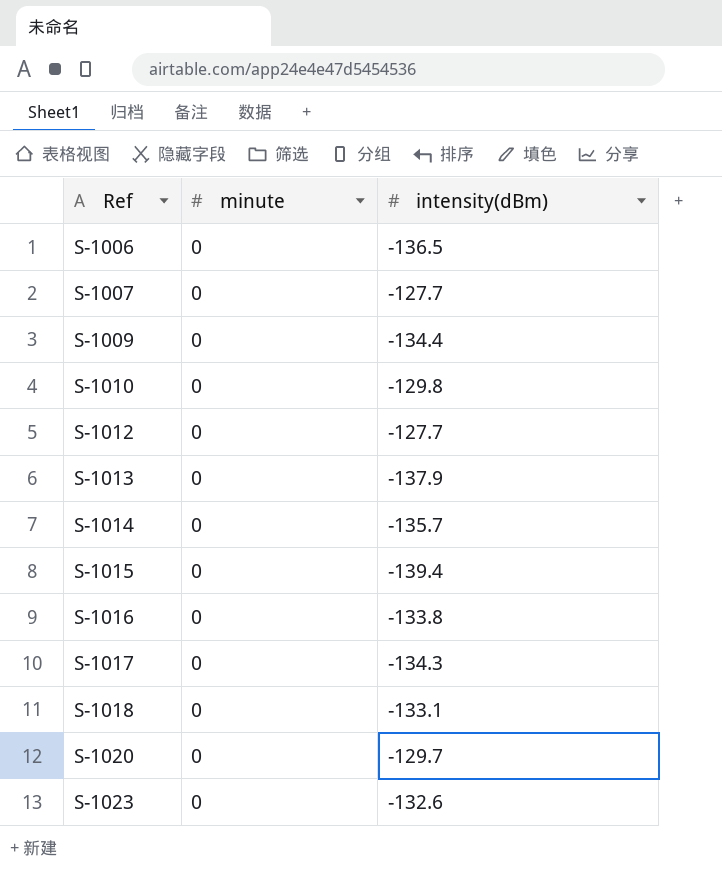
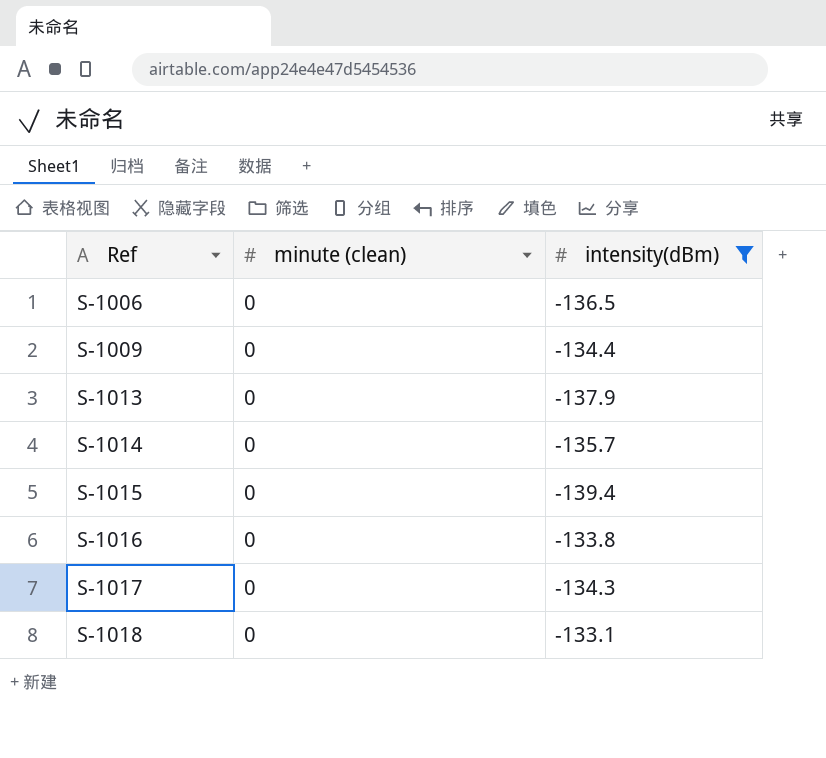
filter: none -> intensity(dBm) <= -133.1
column name: minute -> minute (clean)

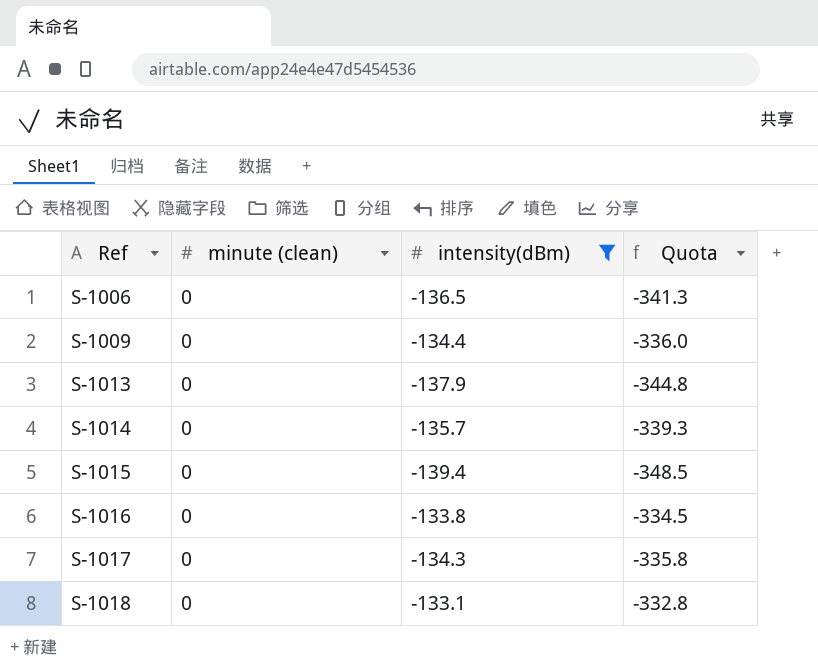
column Quota | formula: none -> [intensity(dBm)] * 2.5

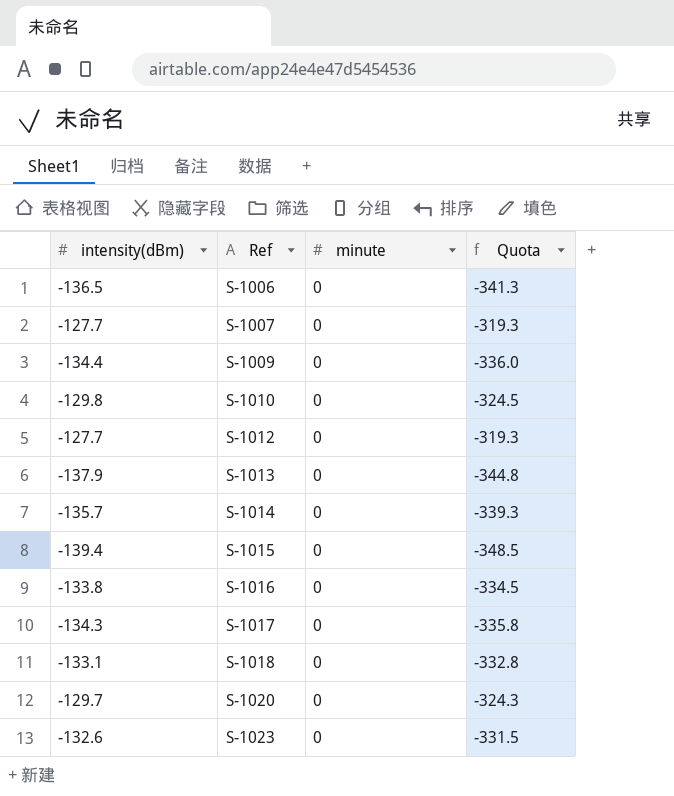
filter: intensity(dBm) <= -133.1 -> none
column intensity(dBm) | position: 3 -> 1
column name: minute (clean) -> minute

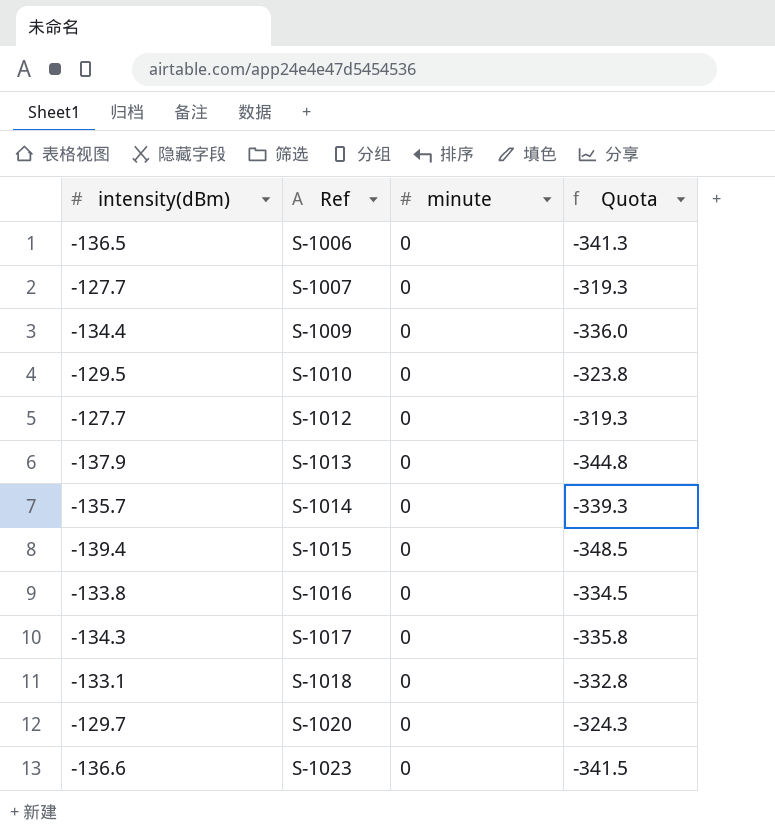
S-1010 | intensity(dBm): -129.8 -> -129.5
S-1010 | Quota: -324.5 -> -323.8
S-1023 | intensity(dBm): -132.6 -> -136.6
S-1023 | Quota: -331.5 -> -341.5

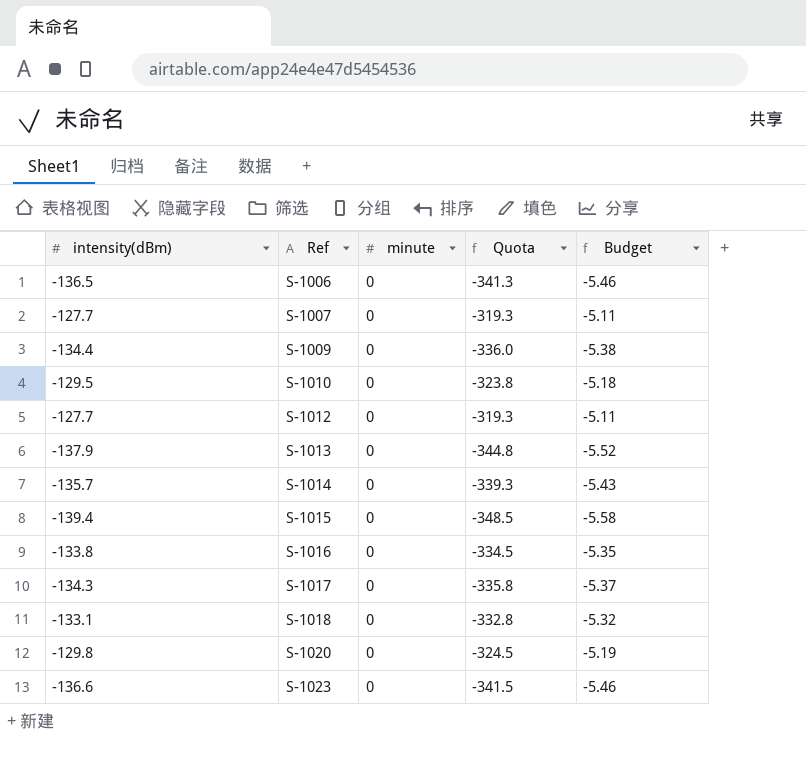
column Budget | formula: none -> [intensity(dBm)] * 0.04
S-1020 | intensity(dBm): -129.7 -> -129.8
S-1020 | Quota: -324.3 -> -324.5

